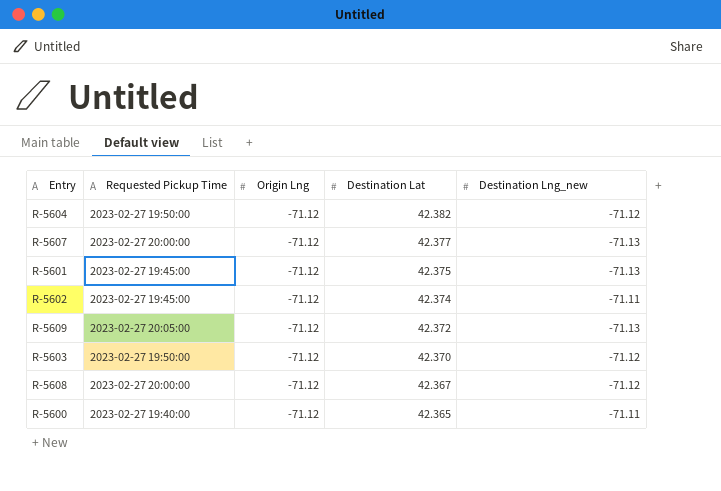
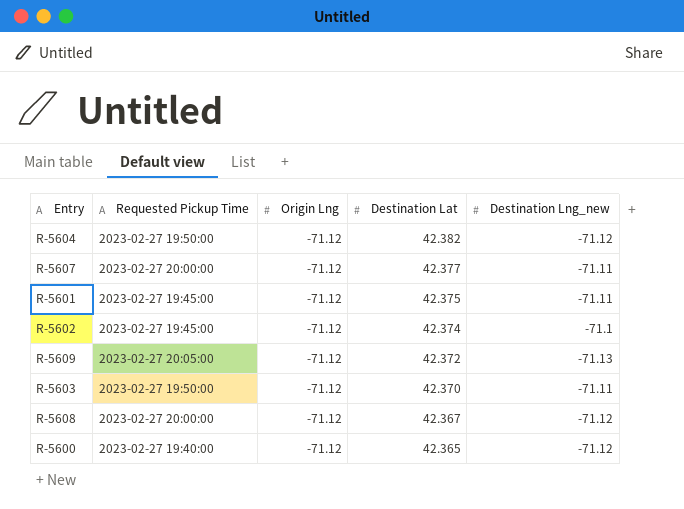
R-5607 | Destination Lng_new: -71.13 -> -71.11
R-5601 | Destination Lng_new: -71.13 -> -71.11
R-5602 | Destination Lng_new: -71.11 -> -71.1
R-5603 | Destination Lng_new: -71.12 -> -71.11
R-5600 | Destination Lng_new: -71.11 -> -71.12

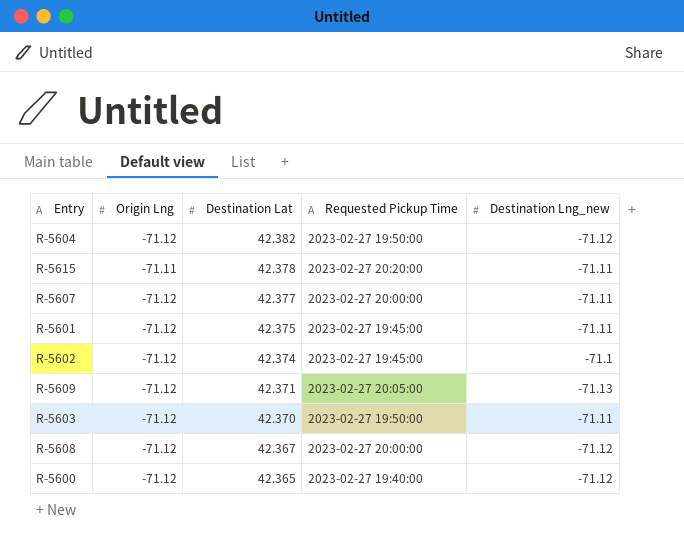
column Requested Pickup Time | position: 2 -> 4
row R-5615: none -> -71.11 | 42.378 | 2023-02-27 20:20:00 | -71.11
R-5609 | Destination Lat: 42.372 -> 42.371

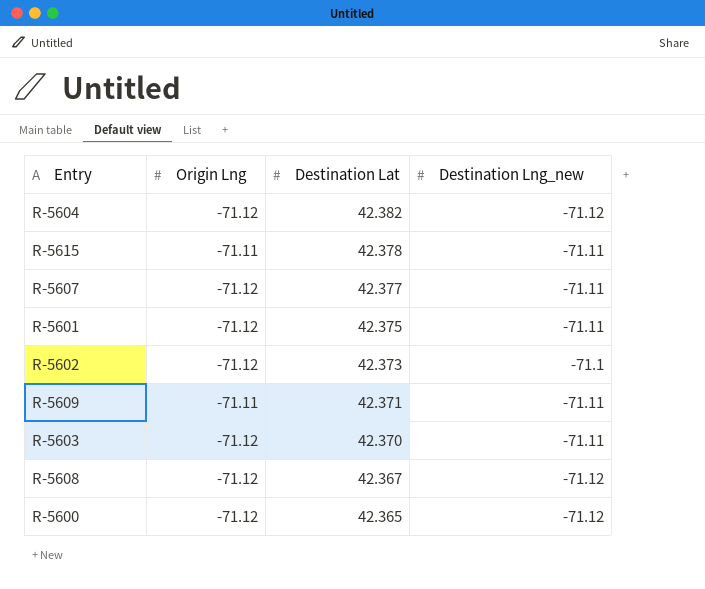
column Requested Pickup Time | position: 4 -> none
R-5602 | Destination Lat: 42.374 -> 42.373
R-5609 | Origin Lng: -71.12 -> -71.11
R-5609 | Destination Lng_new: -71.13 -> -71.11

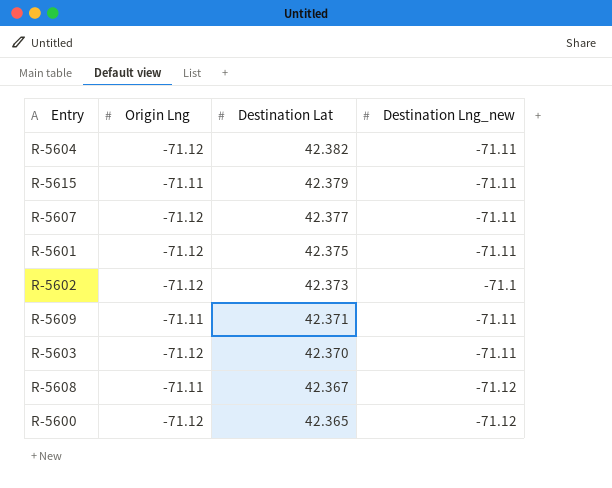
R-5604 | Destination Lng_new: -71.12 -> -71.11
R-5615 | Destination Lat: 42.378 -> 42.379
R-5608 | Origin Lng: -71.12 -> -71.11

